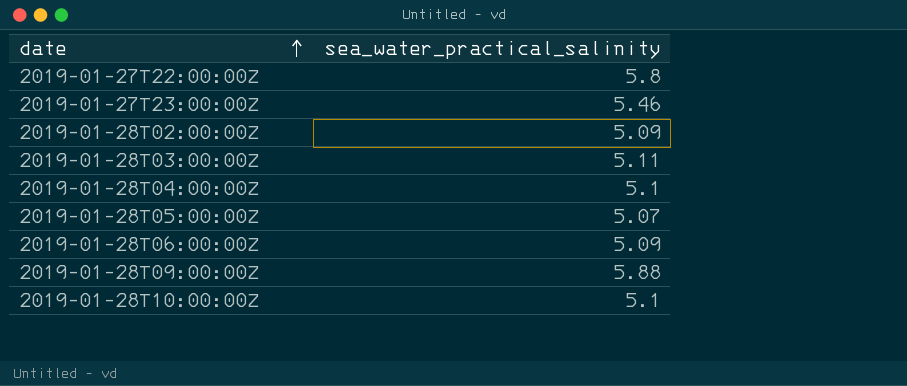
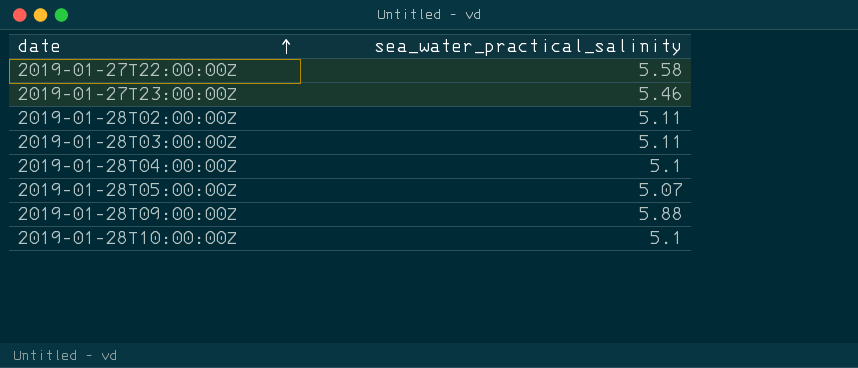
row 2019-01-28T06:00:00Z: 5.09 -> none
2019-01-27T22:00:00Z | sea_water_practical_salinity: 5.8 -> 5.58
2019-01-28T02:00:00Z | sea_water_practical_salinity: 5.09 -> 5.11

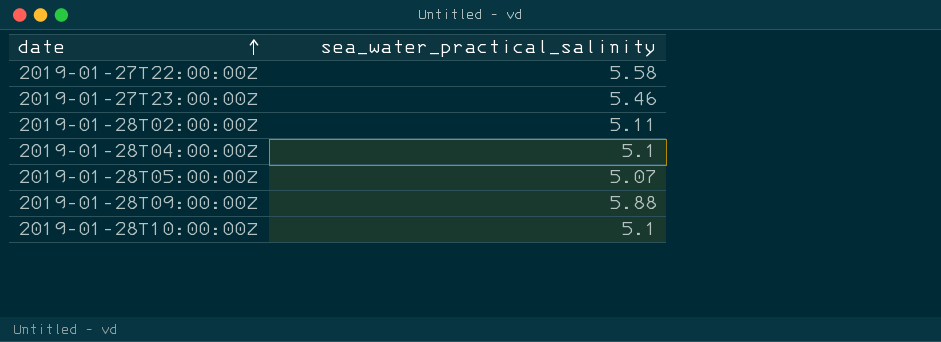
row 2019-01-28T03:00:00Z: 5.11 -> none

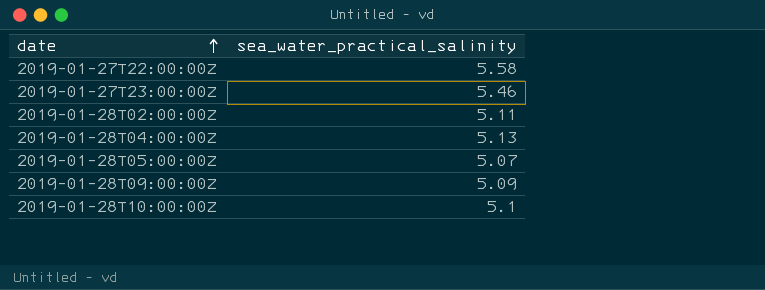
2019-01-28T04:00:00Z | sea_water_practical_salinity: 5.1 -> 5.13
2019-01-28T09:00:00Z | sea_water_practical_salinity: 5.88 -> 5.09

